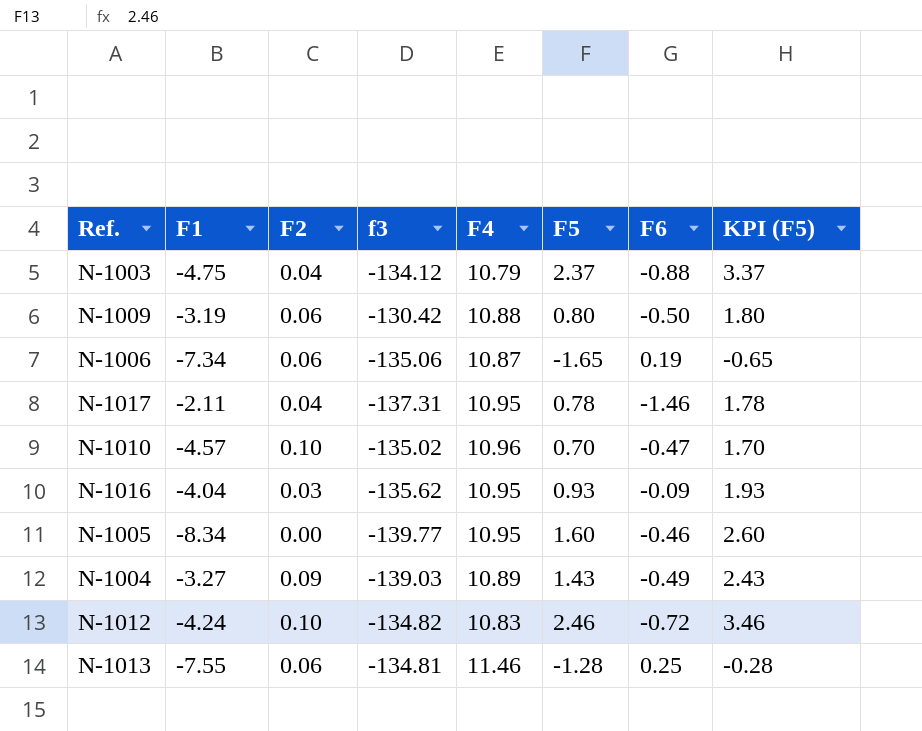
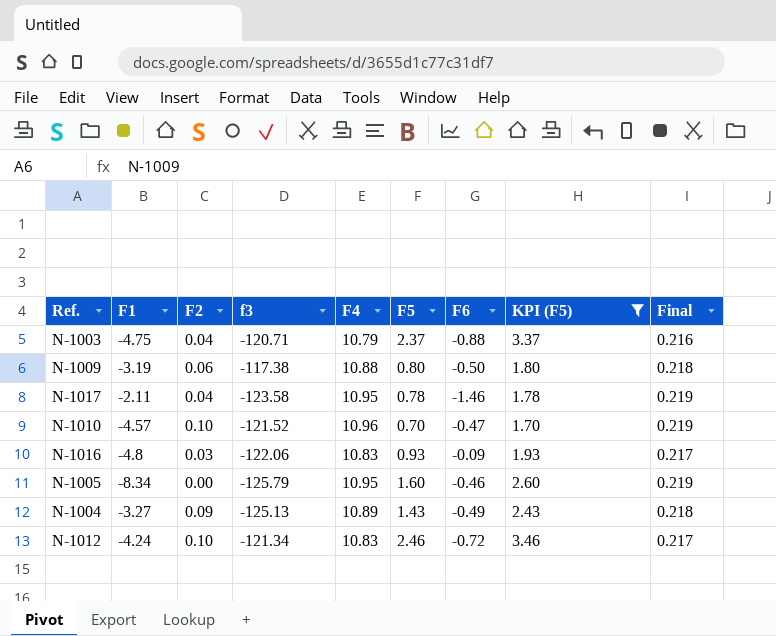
filter: none -> KPI (F5) >= 1.70
column Final | formula: none -> [F4] * 0.02
N-1003 | f3: -134.12 -> -120.71
N-1009 | f3: -130.42 -> -117.38
N-1017 | f3: -137.31 -> -123.58
N-1010 | f3: -135.02 -> -121.52
N-1016 | F1: -4.04 -> -4.8
N-1016 | f3: -135.62 -> -122.06
N-1016 | F4: 10.95 -> 10.83
N-1005 | f3: -139.77 -> -125.79
N-1004 | f3: -139.03 -> -125.13
N-1012 | f3: -134.82 -> -121.34

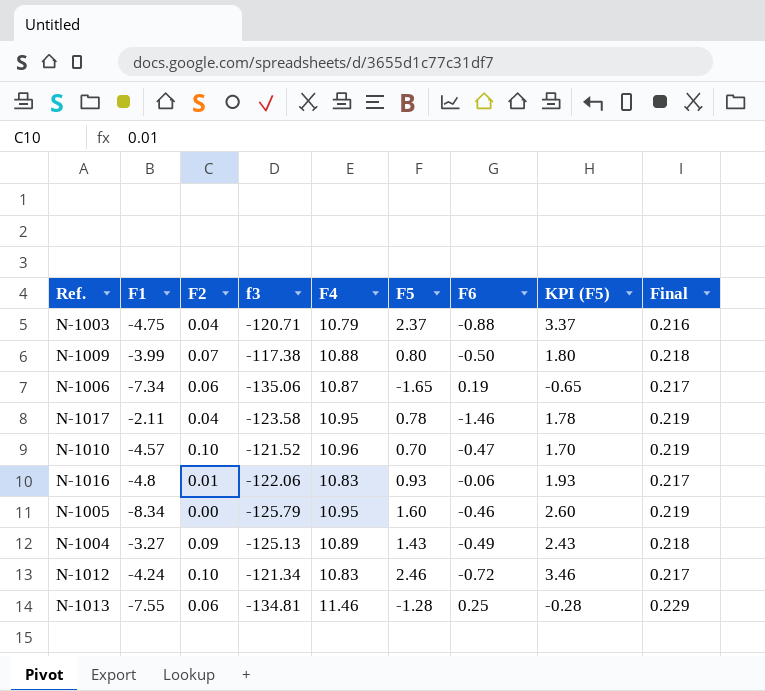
filter: KPI (F5) >= 1.70 -> none
N-1009 | F1: -3.19 -> -3.99
N-1009 | F2: 0.06 -> 0.07
N-1016 | F2: 0.03 -> 0.01
N-1016 | F6: -0.09 -> -0.06

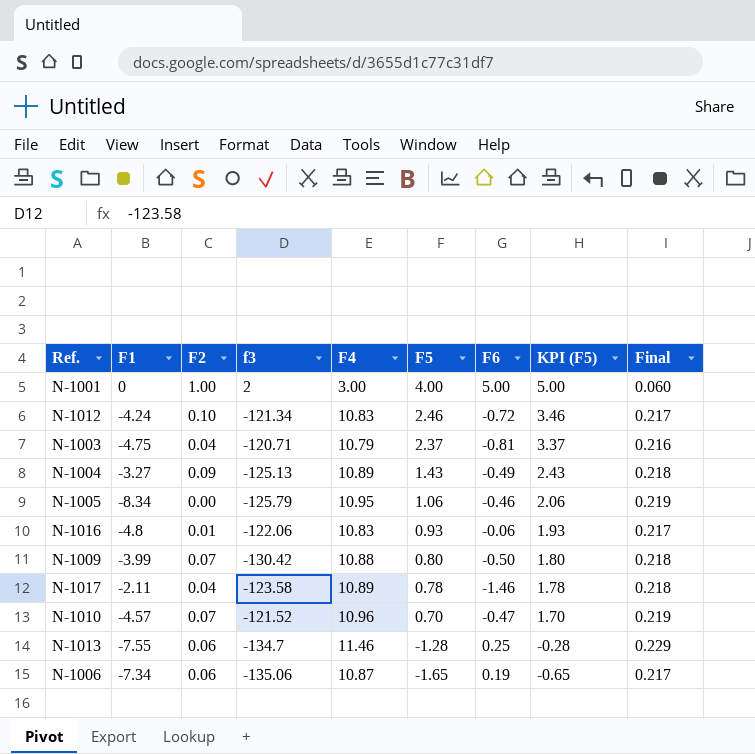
row order: none -> F5 descending
row N-1001: none -> 0 | 1.00 | 2 | 3.00 | 4.00 | 5.00 | 5.00 | 0.060
N-1003 | F6: -0.88 -> -0.81
N-1005 | F5: 1.60 -> 1.06
N-1005 | KPI (F5): 2.60 -> 2.06
N-1009 | f3: -117.38 -> -130.42
N-1017 | F4: 10.95 -> 10.89
N-1017 | Final: 0.219 -> 0.218
N-1010 | F2: 0.10 -> 0.07
N-1013 | f3: -134.81 -> -134.7

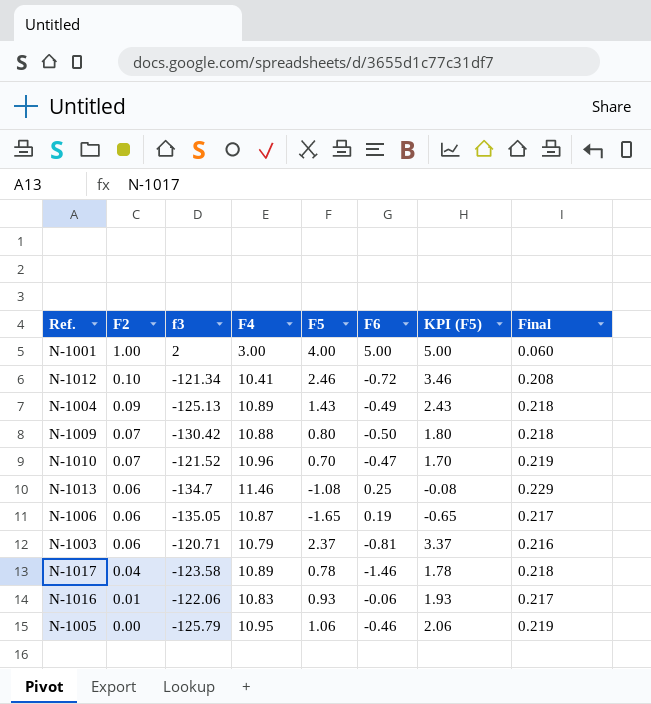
row order: F5 descending -> F2 descending
column F1 | position: 2 -> none
N-1012 | F4: 10.83 -> 10.41
N-1012 | Final: 0.217 -> 0.208
N-1013 | F5: -1.28 -> -1.08
N-1013 | KPI (F5): -0.28 -> -0.08
N-1006 | f3: -135.06 -> -135.05
N-1003 | F2: 0.04 -> 0.06

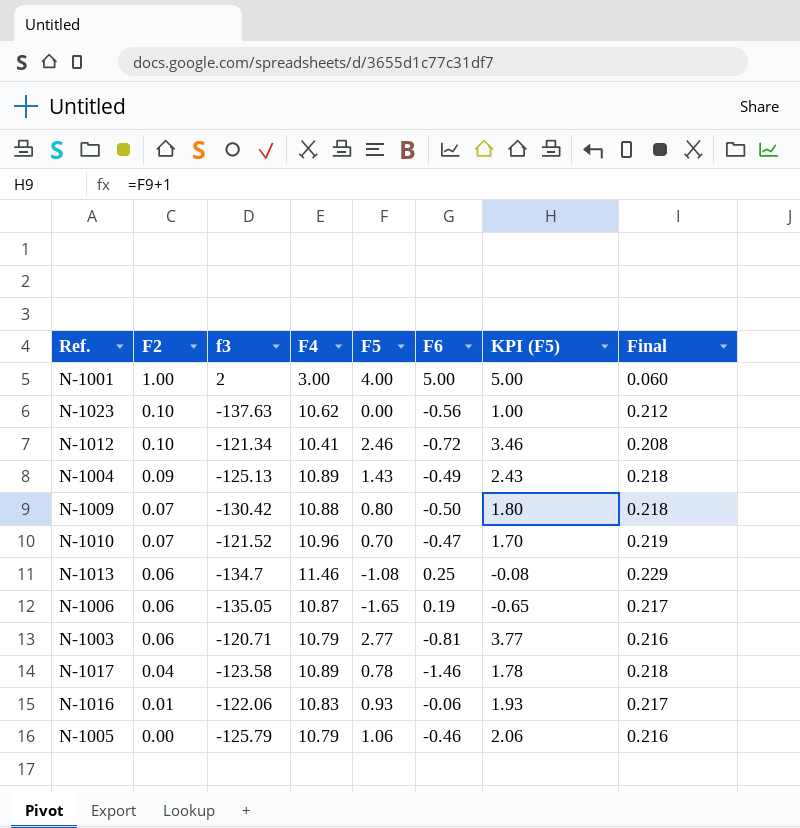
row N-1023: none -> 0.10 | -137.63 | 10.62 | 0.00 | -0.56 | 1.00 | 0.212
N-1003 | F5: 2.37 -> 2.77
N-1003 | KPI (F5): 3.37 -> 3.77
N-1005 | F4: 10.95 -> 10.79
N-1005 | Final: 0.219 -> 0.216

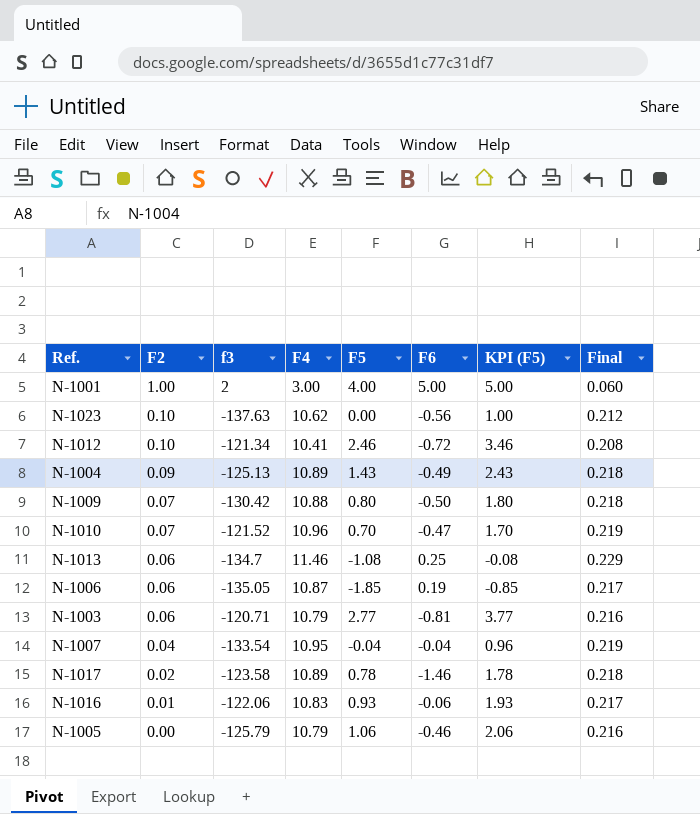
N-1006 | F5: -1.65 -> -1.85
N-1006 | KPI (F5): -0.65 -> -0.85
row N-1007: none -> 0.04 | -133.54 | 10.95 | -0.04 | -0.04 | 0.96 | 0.219
N-1017 | F2: 0.04 -> 0.02

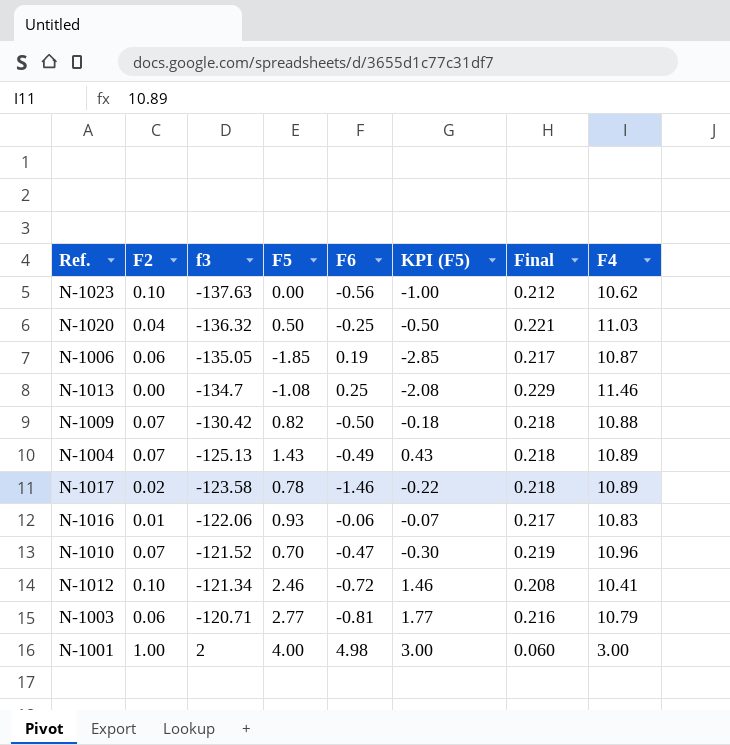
row order: F2 descending -> f3 ascending
column KPI (F5) | formula: [F5] + 1 -> [F5] - 1
column F4 | position: 4 -> 8
row N-1007: 0.04 | -133.54 | 10.95 | -0.04 | -0.04 | 0.96 | 0.219 -> none
row N-1005: 0.00 | -125.79 | 10.79 | 1.06 | -0.46 | 2.06 | 0.216 -> none
row N-1020: none -> 0.04 | -136.32 | 0.50 | -0.25 | -0.50 | 0.221 | 11.03
N-1013 | F2: 0.06 -> 0.00
N-1009 | F5: 0.80 -> 0.82
N-1004 | F2: 0.09 -> 0.07
N-1001 | F6: 5.00 -> 4.98

